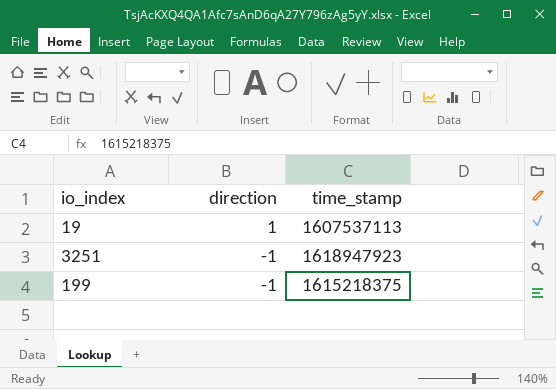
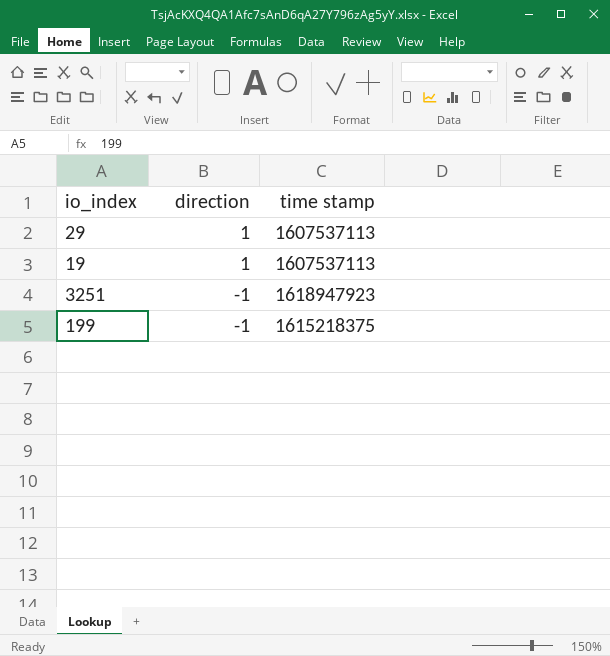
column name: time_stamp -> time stamp
row 29: none -> 1 | 1607537113

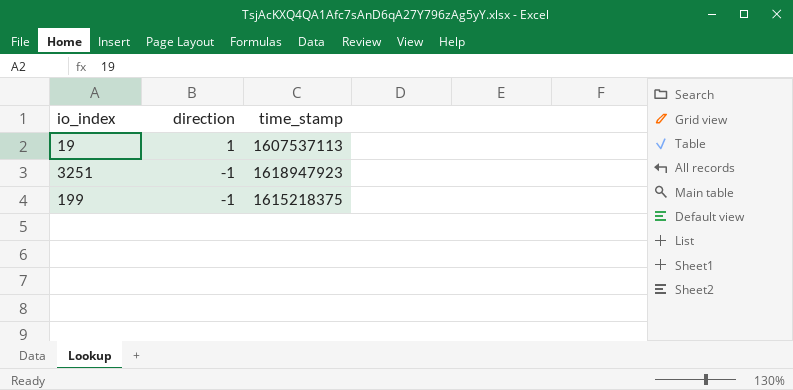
column name: time stamp -> time_stamp
row 29: 1 | 1607537113 -> none

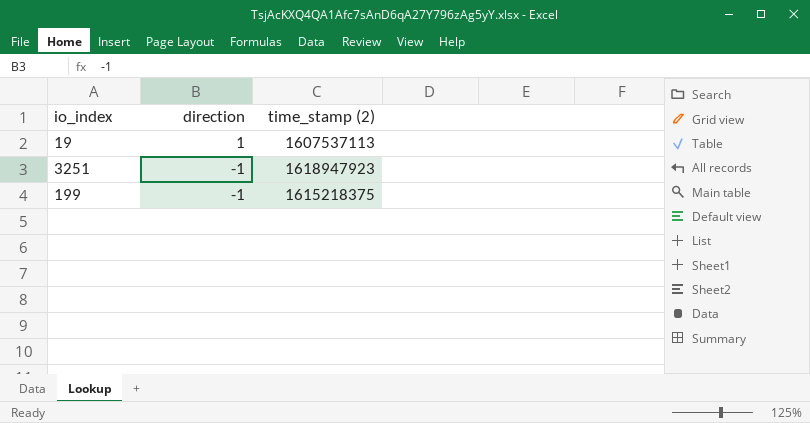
column name: time_stamp -> time_stamp (2)

